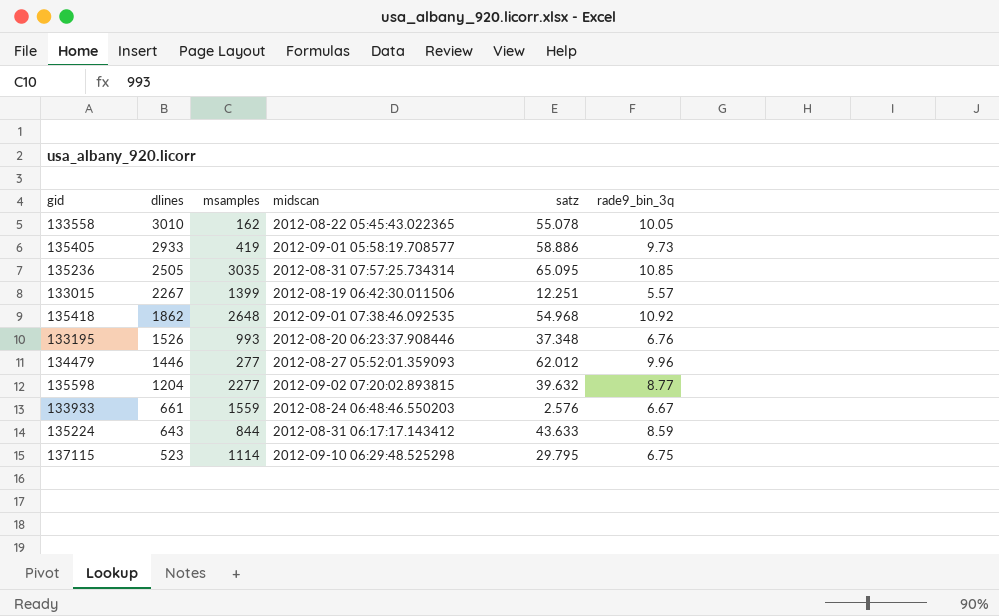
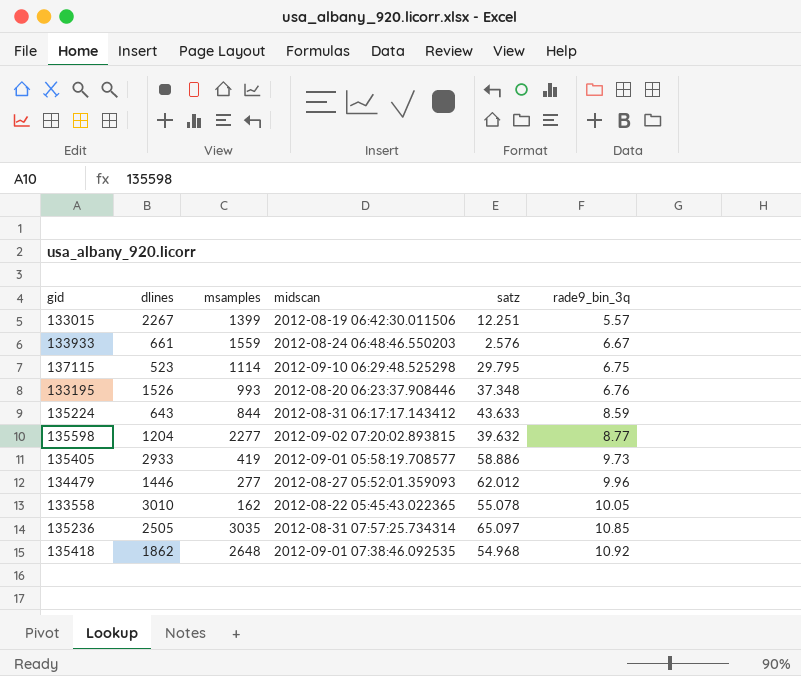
row order: dlines descending -> rade9_bin_3q ascending
135236 | satz: 65.095 -> 65.097

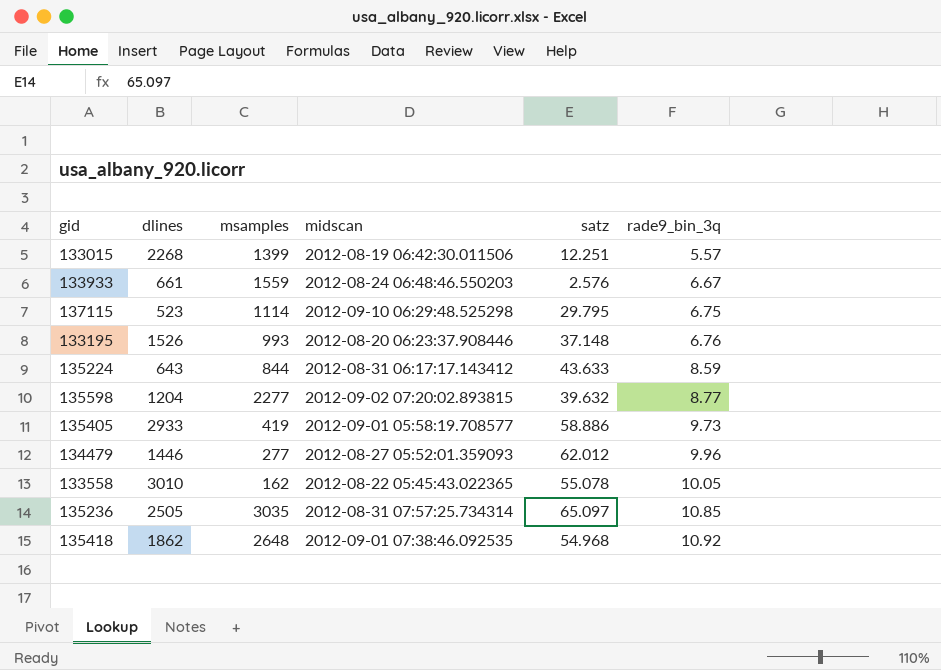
133015 | dlines: 2267 -> 2268
133195 | satz: 37.348 -> 37.148

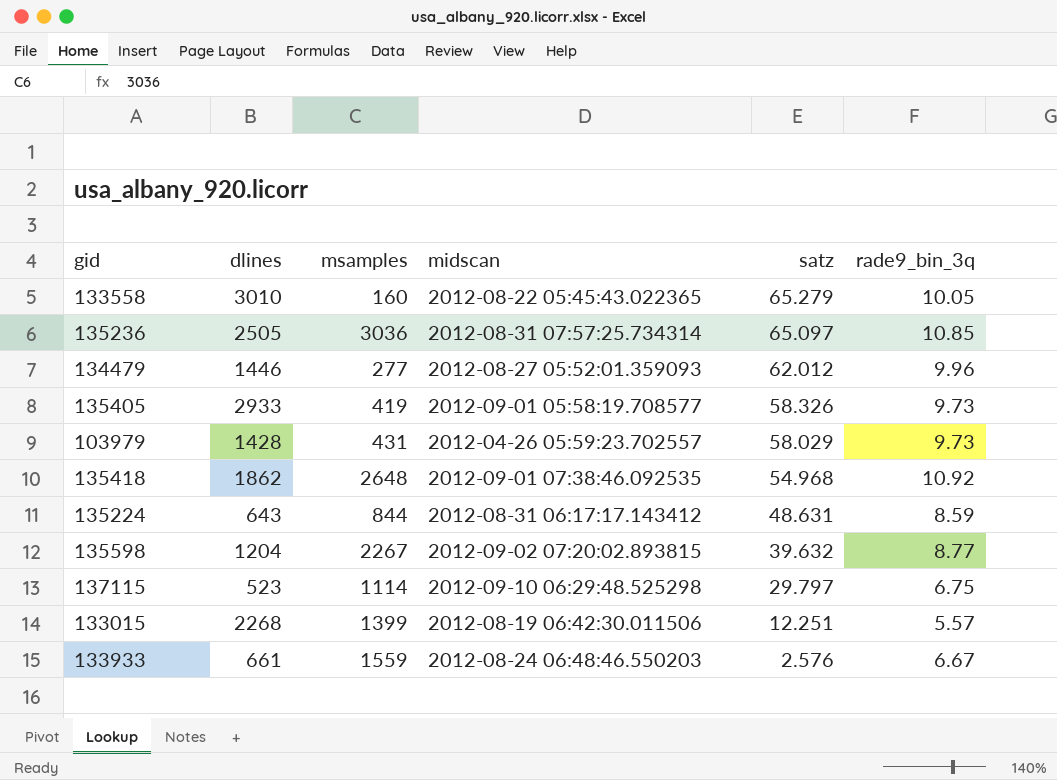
row order: rade9_bin_3q ascending -> satz descending
row 133195: 1526 | 993 | 2012-08-20 06:23:37.908446 | 37.148 | 6.76 -> none
133558 | msamples: 162 -> 160
133558 | satz: 55.078 -> 65.279
135236 | msamples: 3035 -> 3036
135405 | satz: 58.886 -> 58.326
row 103979: none -> 1428 | 431 | 2012-04-26 05:59:23.702557 | 58.029 | 9.73
135224 | satz: 43.633 -> 48.631
135598 | msamples: 2277 -> 2267
137115 | satz: 29.795 -> 29.797

